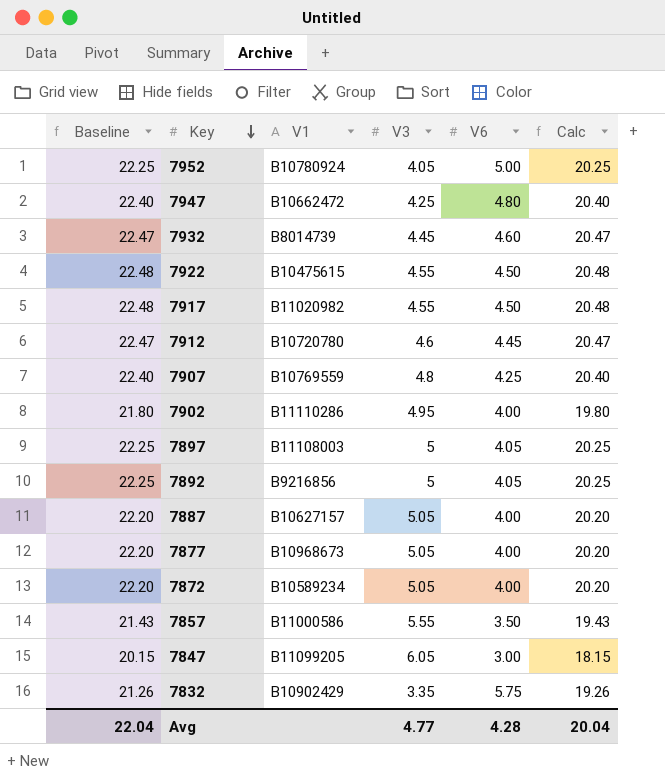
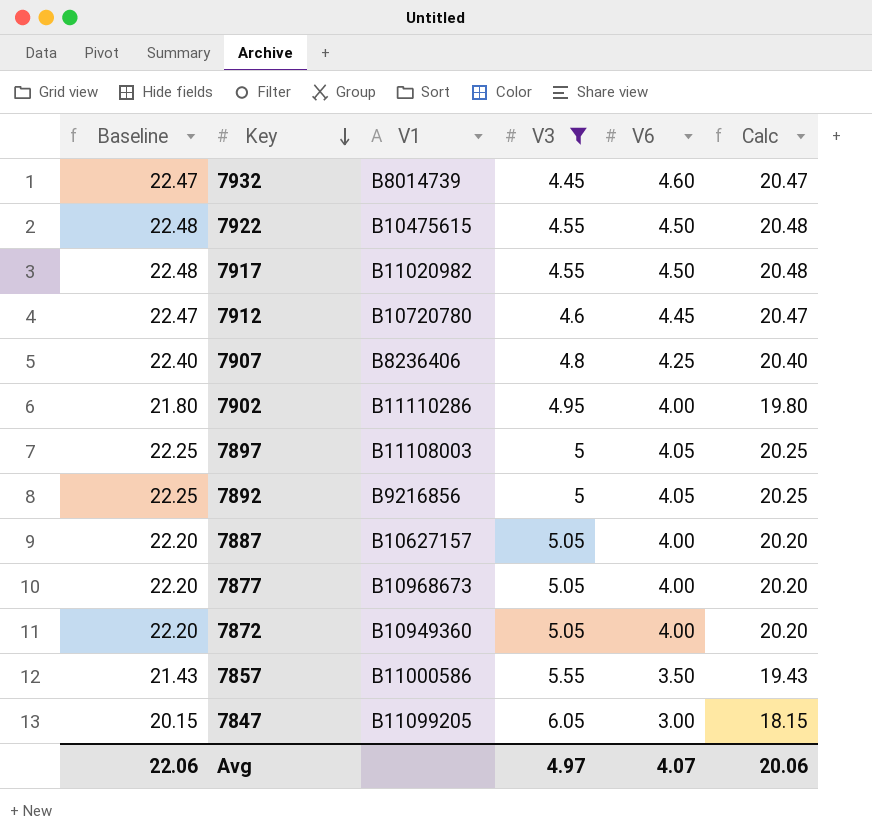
filter: none -> V3 >= 4.45
7907 | V1: B10769559 -> B8236406
7872 | V1: B10589234 -> B10949360
Avg | Baseline: 22.04 -> 22.06
Avg | V3: 4.77 -> 4.97
Avg | V6: 4.28 -> 4.07
Avg | Calc: 20.04 -> 20.06

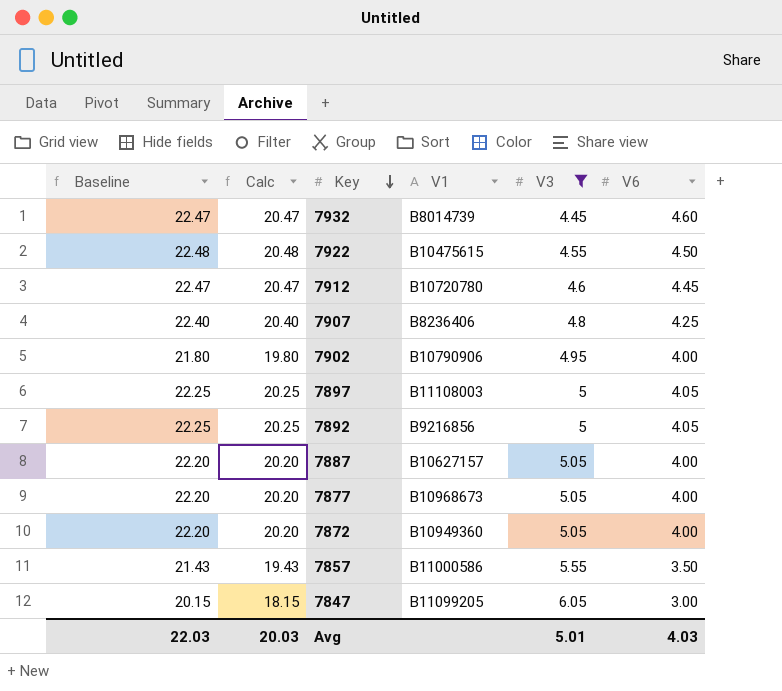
column Calc | position: 6 -> 2
row 7917: 22.48 | B11020982 | 4.55 | 4.50 | 20.48 -> none
7902 | V1: B11110286 -> B10790906
Avg | Baseline: 22.06 -> 22.03
Avg | Calc: 20.06 -> 20.03
Avg | V3: 4.97 -> 5.01
Avg | V6: 4.07 -> 4.03

